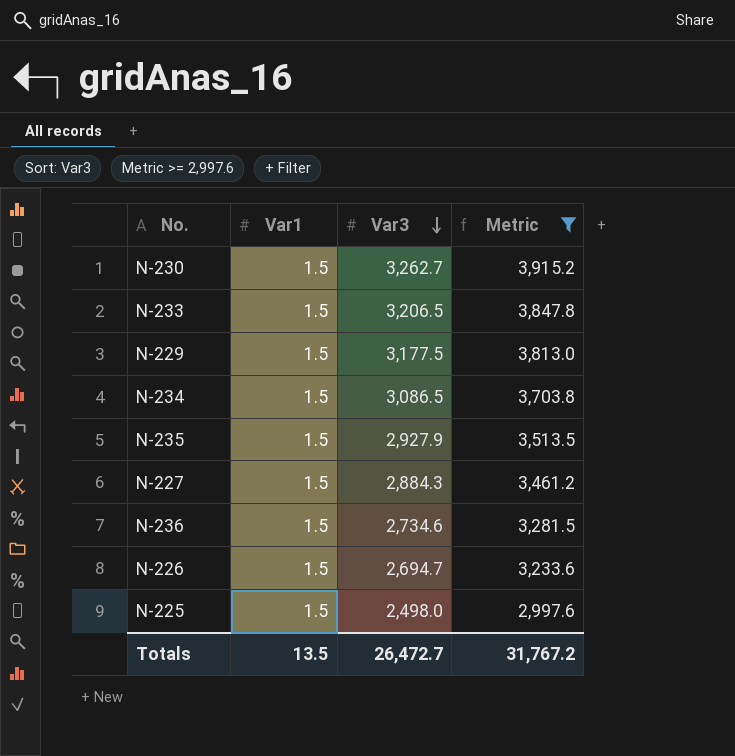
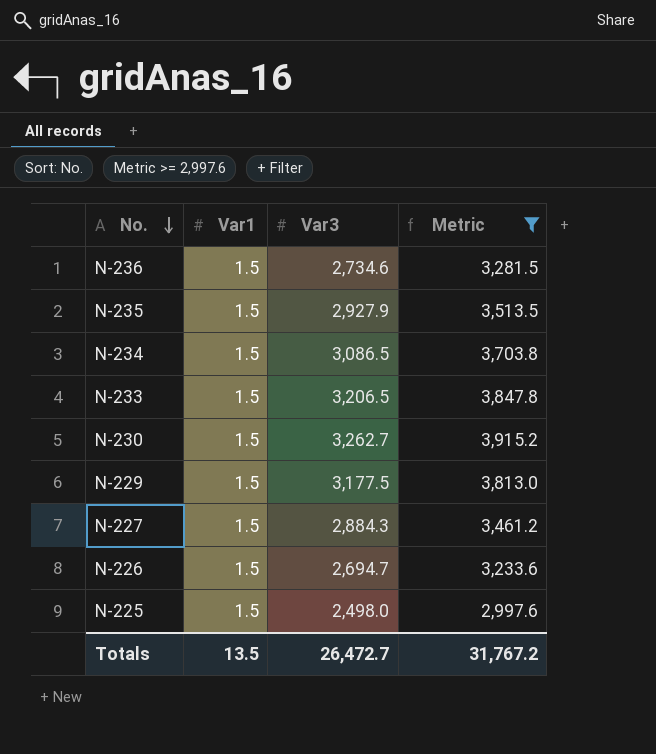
row order: Var3 descending -> No. descending

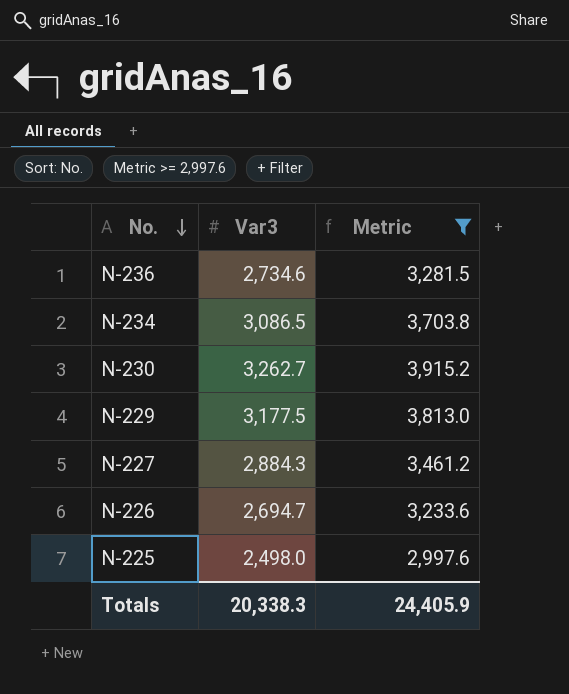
column Var1 | position: 2 -> none
row N-235: 1.5 | 2,927.9 | 3,513.5 -> none
row N-233: 1.5 | 3,206.5 | 3,847.8 -> none
Totals | Var3: 26,472.7 -> 20,338.3
Totals | Metric: 31,767.2 -> 24,405.9

